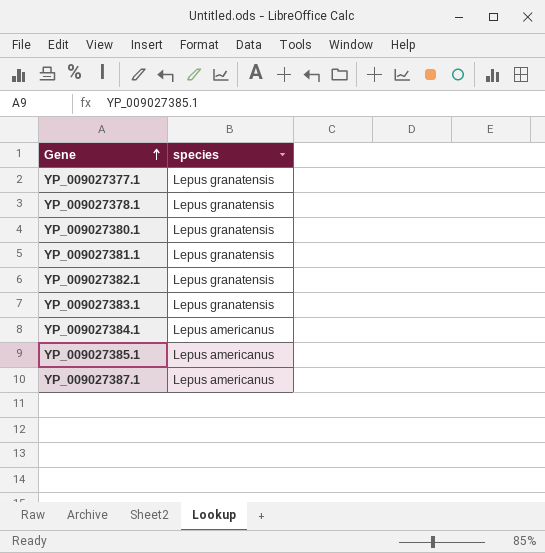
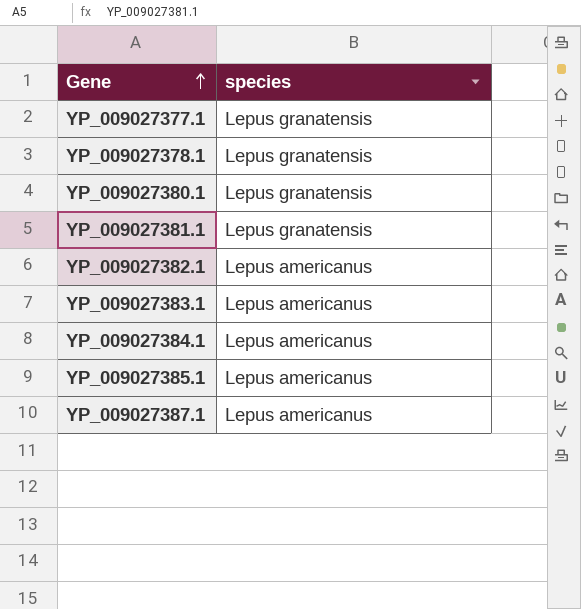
YP_009027382.1 | species: Lepus granatensis -> Lepus americanus
YP_009027383.1 | species: Lepus granatensis -> Lepus americanus

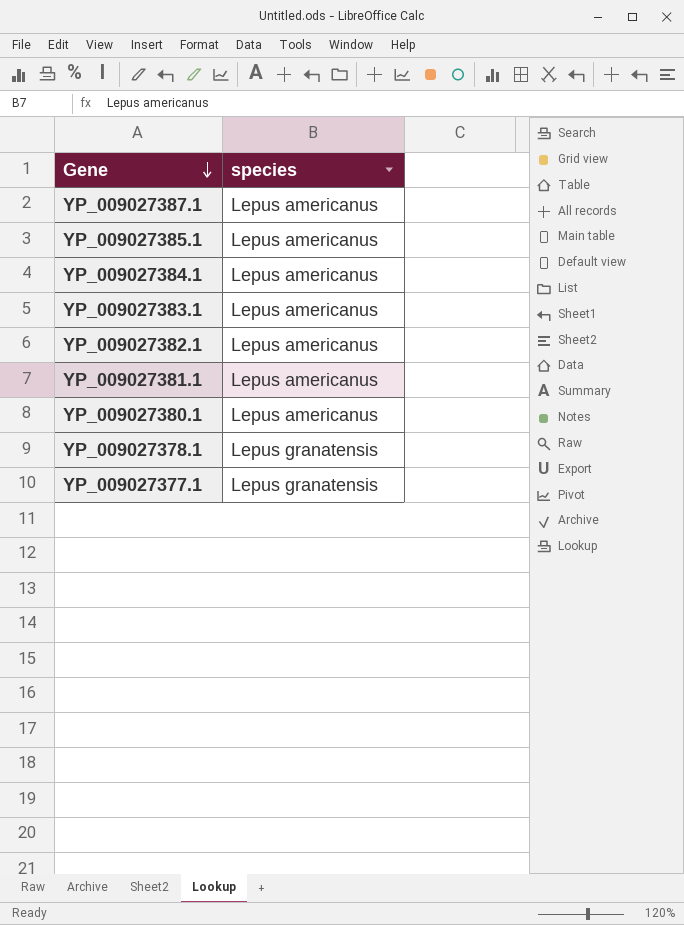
row order: Gene ascending -> Gene descending
YP_009027381.1 | species: Lepus granatensis -> Lepus americanus
YP_009027380.1 | species: Lepus granatensis -> Lepus americanus

